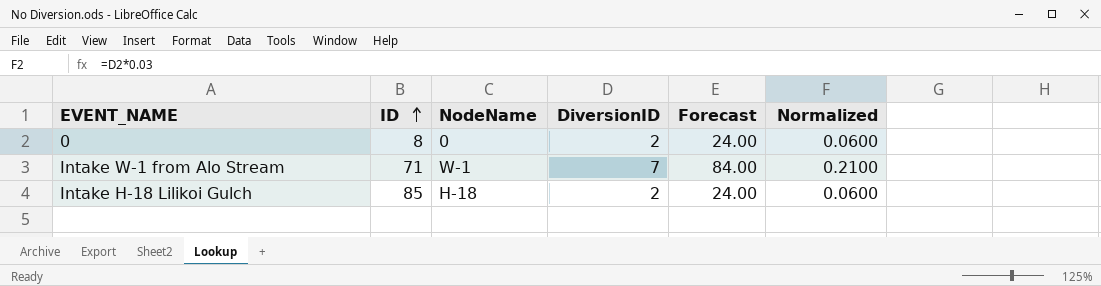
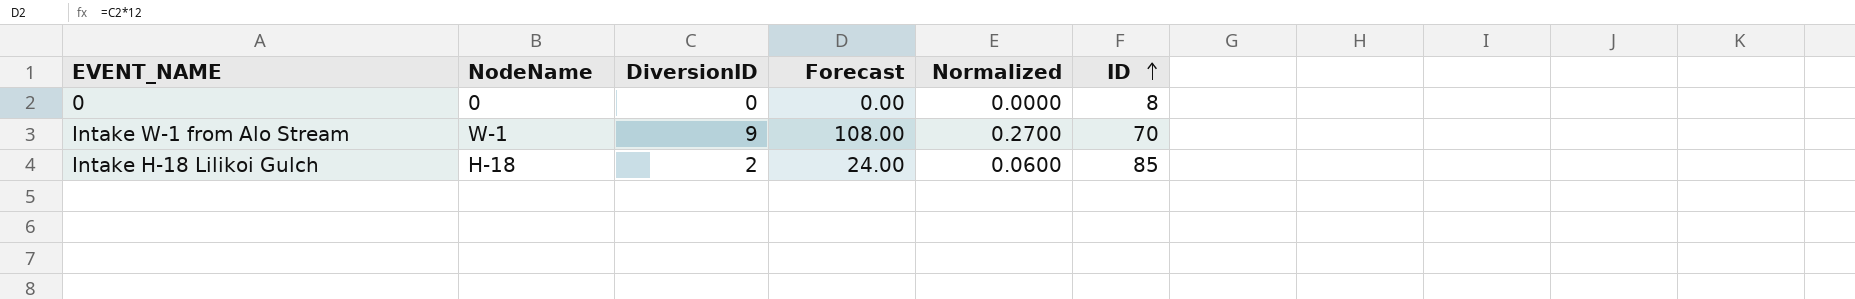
column ID | position: 2 -> 6
0 | DiversionID: 2 -> 0
0 | Forecast: 24.00 -> 0.00
0 | Normalized: 0.0600 -> 0.0000
Intake W-1 from Alo Stream | DiversionID: 7 -> 9
Intake W-1 from Alo Stream | Forecast: 84.00 -> 108.00
Intake W-1 from Alo Stream | Normalized: 0.2100 -> 0.2700
Intake W-1 from Alo Stream | ID: 71 -> 70

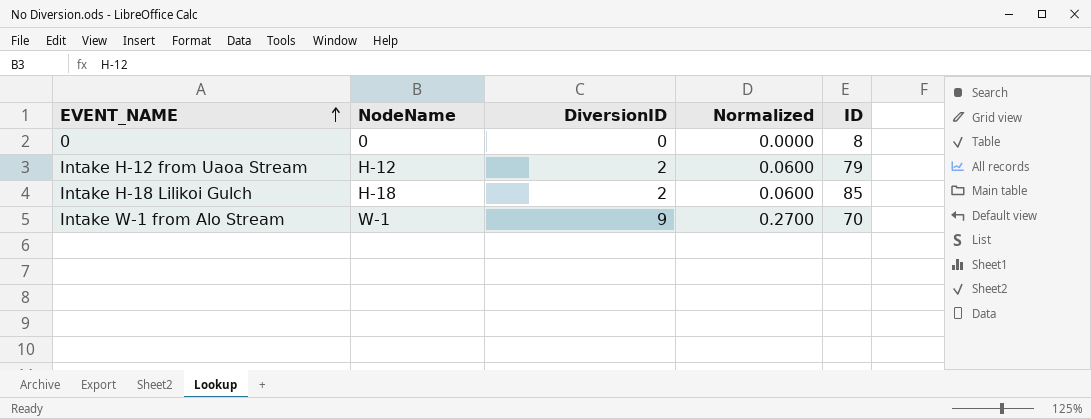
row order: ID ascending -> EVENT_NAME ascending
column Forecast | formula: [DiversionID] * 12 -> none
row Intake H-12 from Uaoa Stream: none -> H-12 | 2 | 0.0600 | 79

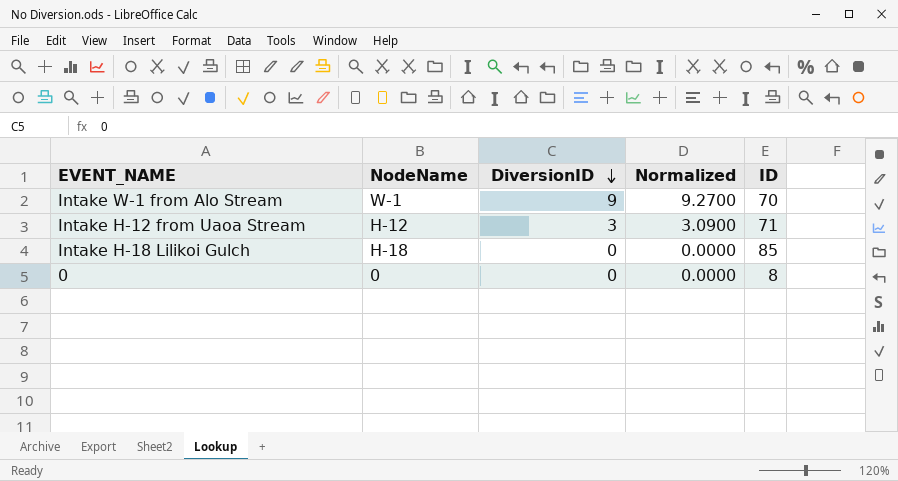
row order: EVENT_NAME ascending -> DiversionID descending
column Normalized | formula: [DiversionID] * 0.03 -> [DiversionID] * 1.03
Intake H-12 from Uaoa Stream | DiversionID: 2 -> 3
Intake H-12 from Uaoa Stream | ID: 79 -> 71
Intake H-18 Lilikoi Gulch | DiversionID: 2 -> 0

